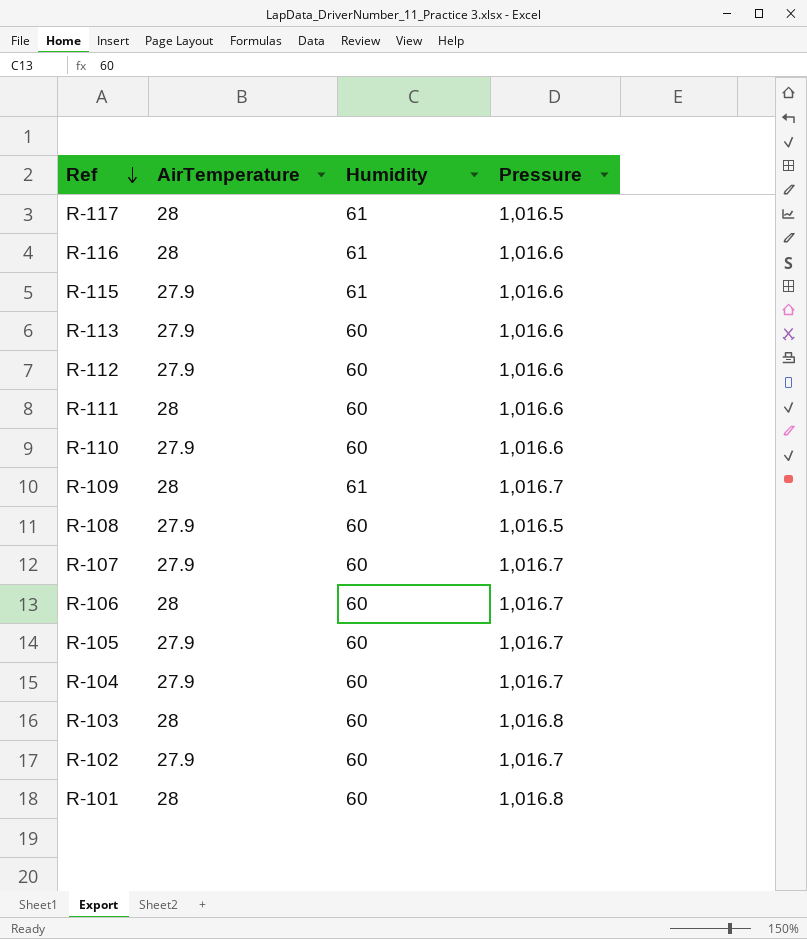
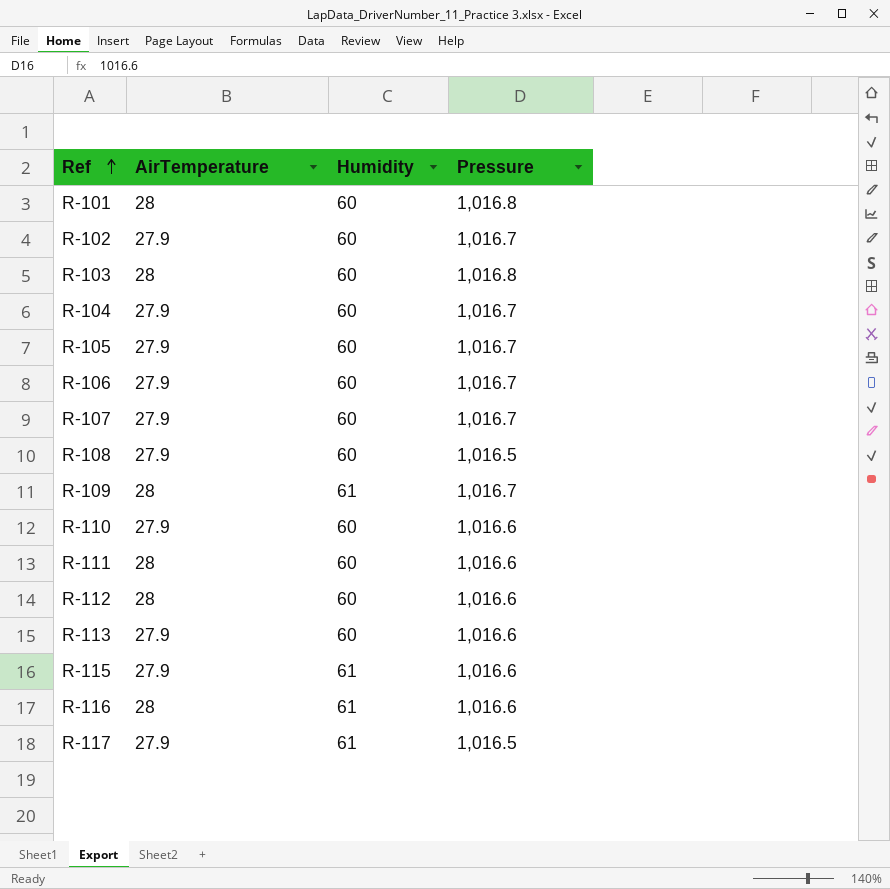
row order: Ref descending -> Ref ascending
R-106 | AirTemperature: 28 -> 27.9
R-112 | AirTemperature: 27.9 -> 28
R-117 | AirTemperature: 28 -> 27.9

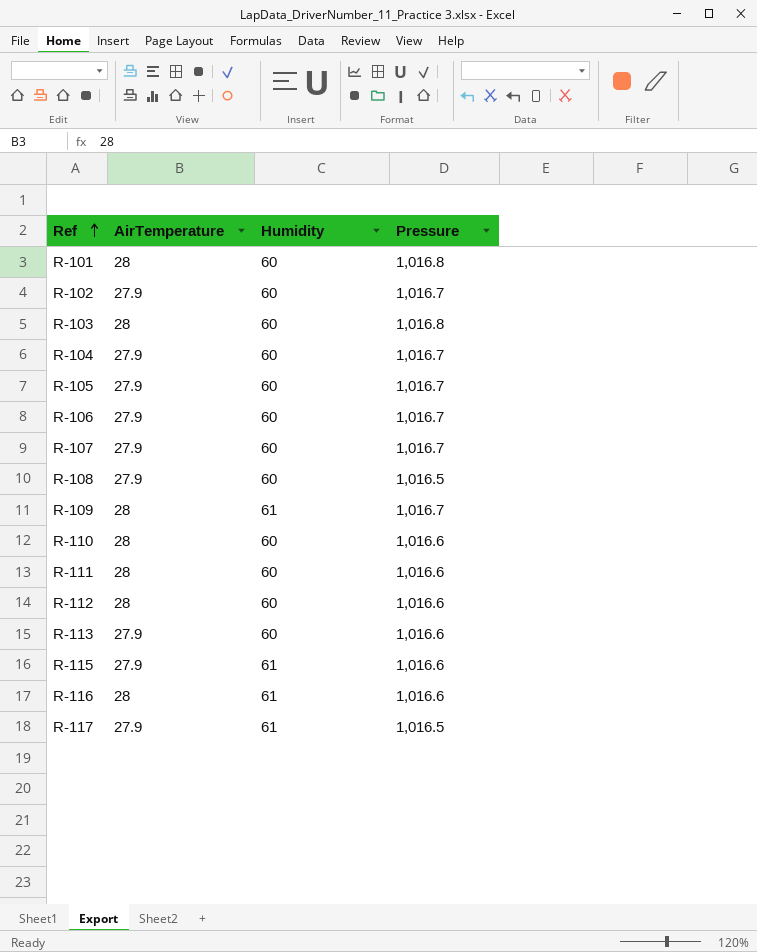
R-110 | AirTemperature: 27.9 -> 28

